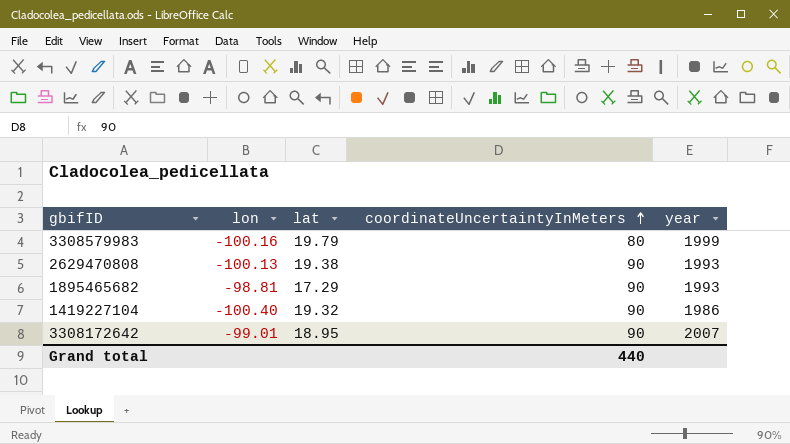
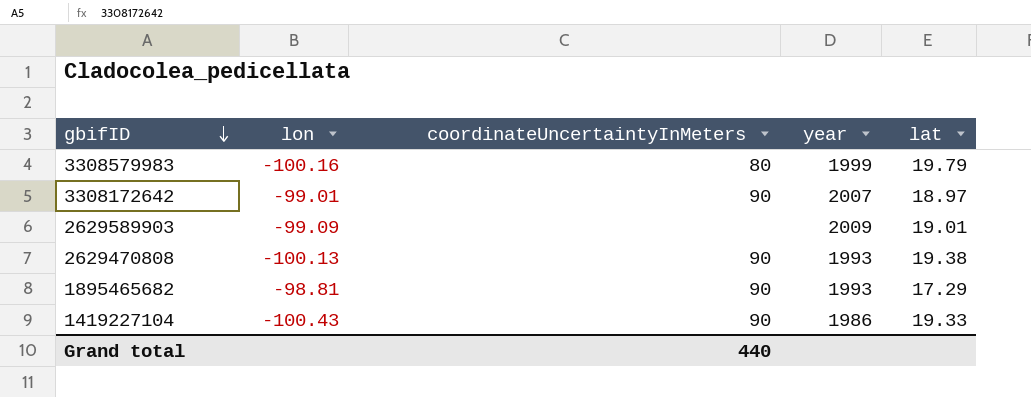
row order: coordinateUncertaintyInMeters ascending -> gbifID descending
column lat | position: 3 -> 5
3308172642 | lat: 18.95 -> 18.97
row 2629589903: none -> -99.09 | none | 2009 | 19.01
1419227104 | lon: -100.40 -> -100.43
1419227104 | lat: 19.32 -> 19.33

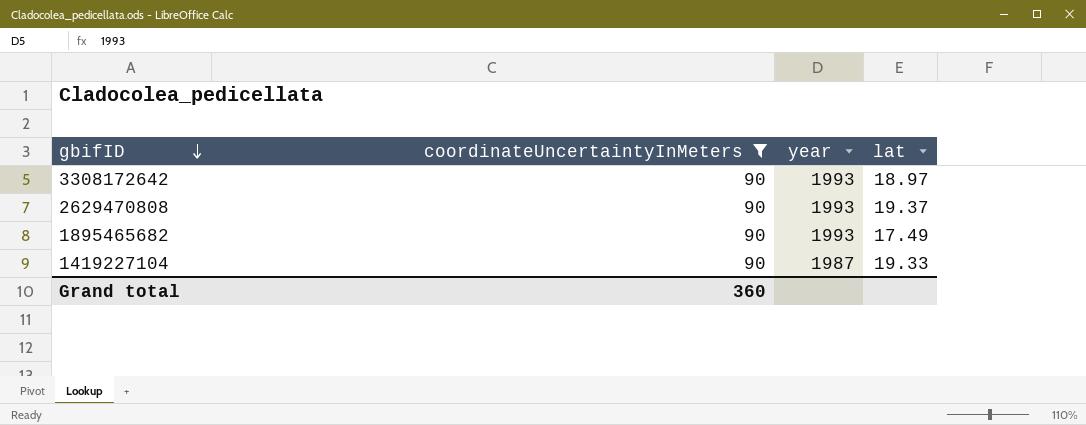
filter: none -> coordinateUncertaintyInMeters = 90
column lon | position: 2 -> none
3308172642 | year: 2007 -> 1993
2629470808 | lat: 19.38 -> 19.37
1895465682 | lat: 17.29 -> 17.49
1419227104 | year: 1986 -> 1987
Grand total | coordinateUncertaintyInMeters: 440 -> 360

